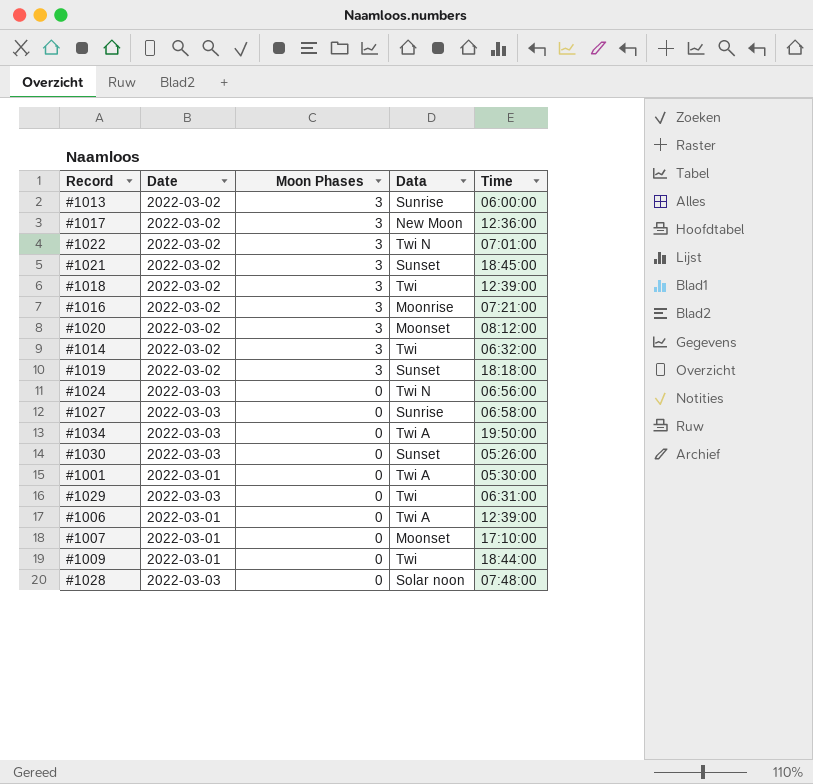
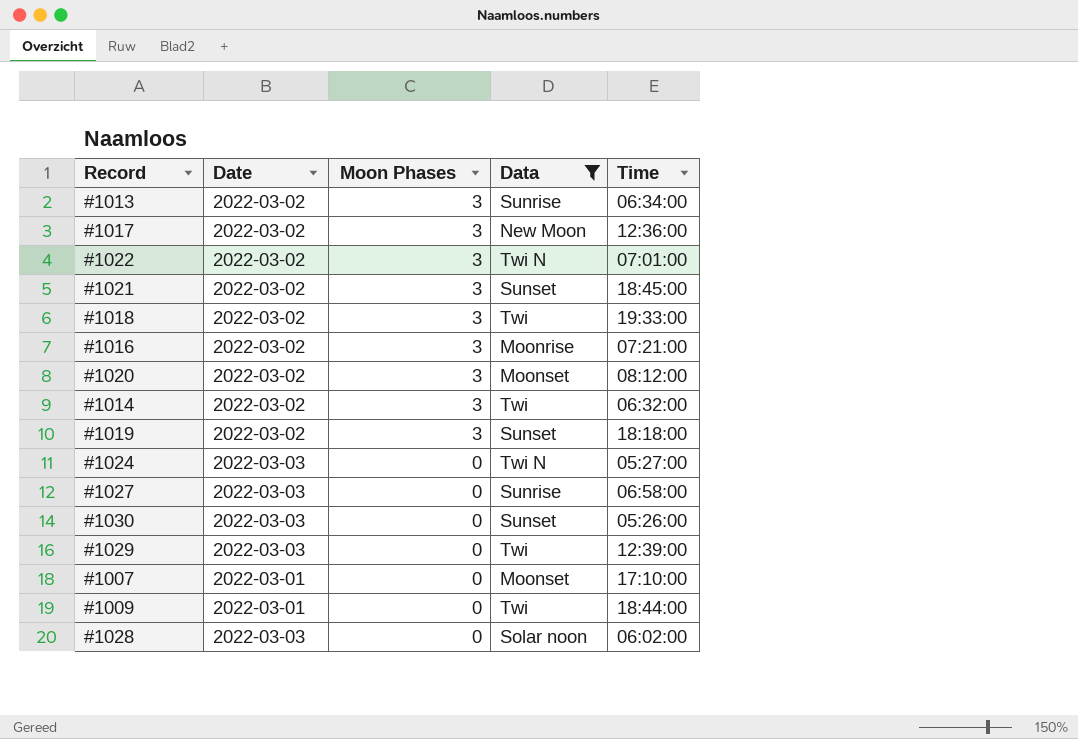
filter: none -> Data != Twi A
#1013 | Time: 06:00:00 -> 06:34:00
#1018 | Time: 12:39:00 -> 19:33:00
#1024 | Time: 06:56:00 -> 05:27:00
#1029 | Time: 06:31:00 -> 12:39:00
#1028 | Time: 07:48:00 -> 06:02:00

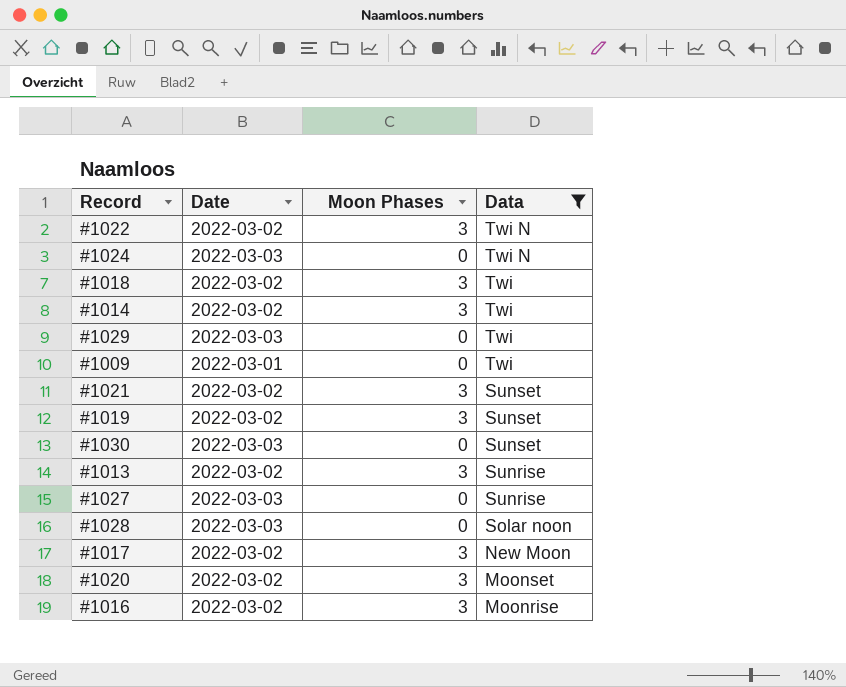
row order: Moon Phases descending -> Data descending
column Time | position: 5 -> none
row #1007: 2022-03-01 | 0 | Moonset | 17:10:00 -> none

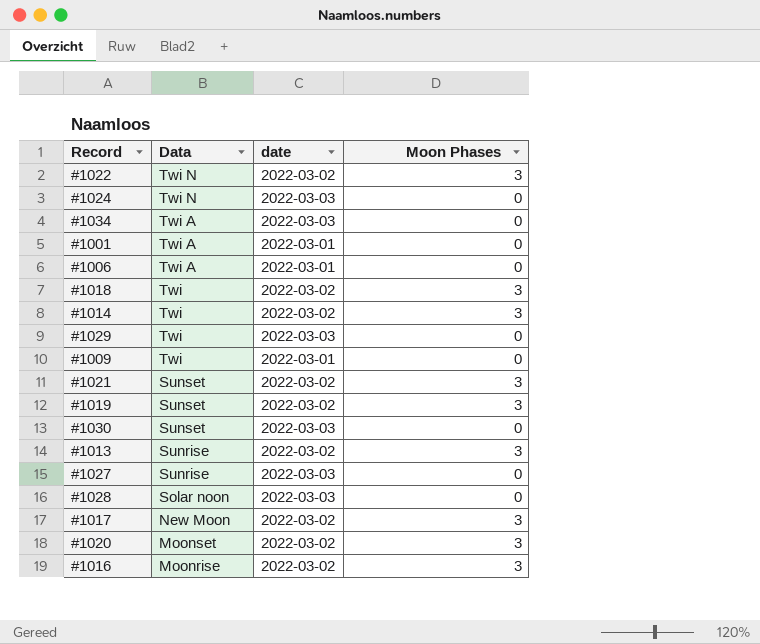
filter: Data != Twi A -> none
column Data | position: 4 -> 2
column name: Date -> date

